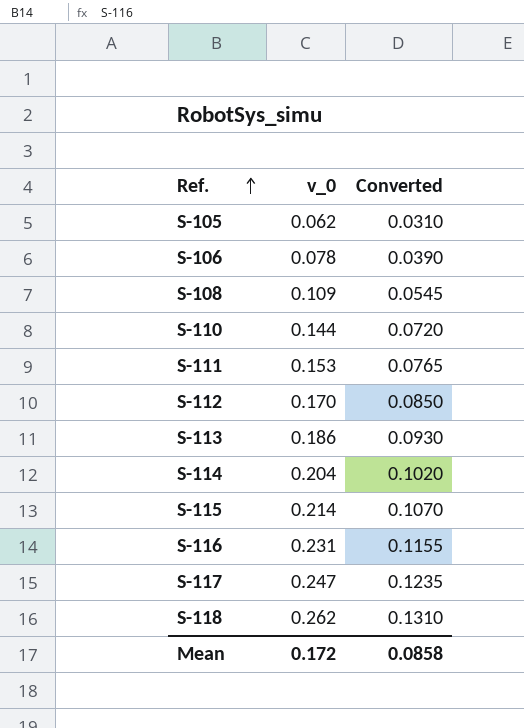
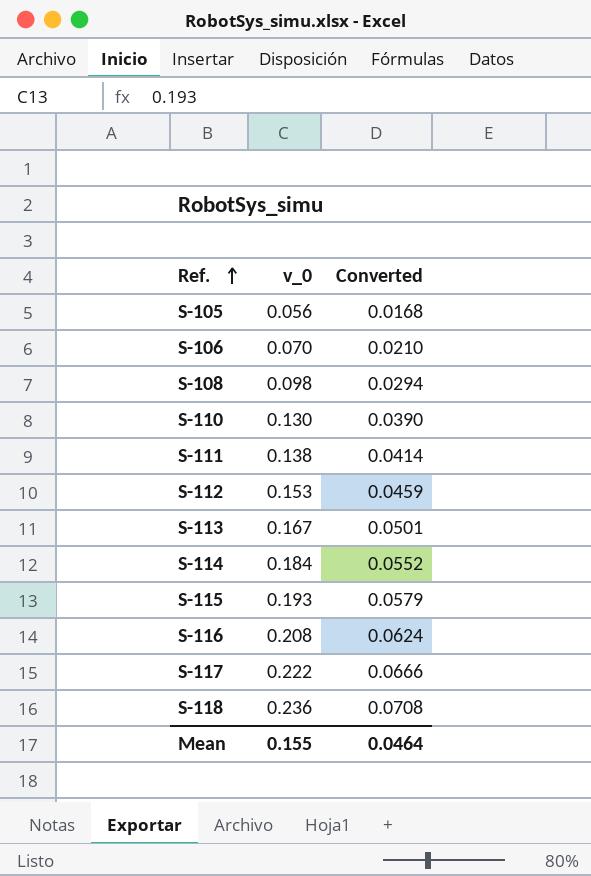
column Converted | formula: [v_0] * 0.5 -> [v_0] * 0.3
S-105 | v_0: 0.062 -> 0.056
S-106 | v_0: 0.078 -> 0.070
S-108 | v_0: 0.109 -> 0.098
S-110 | v_0: 0.144 -> 0.130
S-111 | v_0: 0.153 -> 0.138
S-112 | v_0: 0.170 -> 0.153
S-113 | v_0: 0.186 -> 0.167
S-114 | v_0: 0.204 -> 0.184
S-115 | v_0: 0.214 -> 0.193
S-116 | v_0: 0.231 -> 0.208
S-117 | v_0: 0.247 -> 0.222
S-118 | v_0: 0.262 -> 0.236
Mean | v_0: 0.172 -> 0.155
Mean | Converted: 0.0858 -> 0.0464

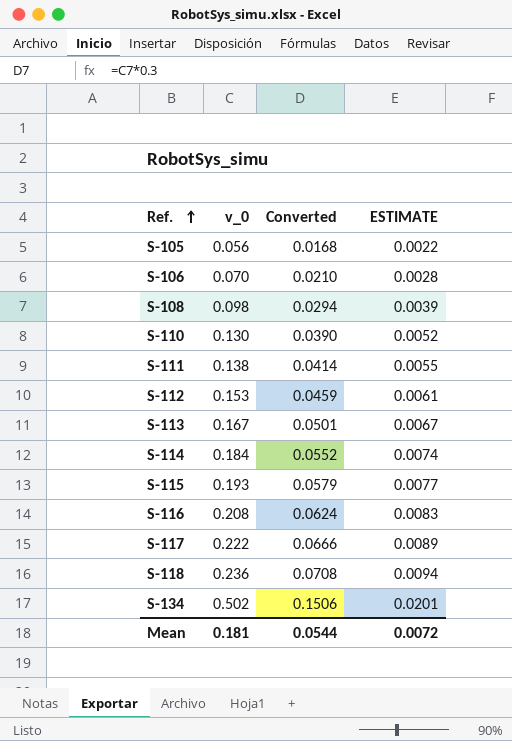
column ESTIMATE | formula: none -> [v_0] * 0.04
row S-134: none -> 0.502 | 0.1506 | 0.0201
Mean | v_0: 0.155 -> 0.181
Mean | Converted: 0.0464 -> 0.0544

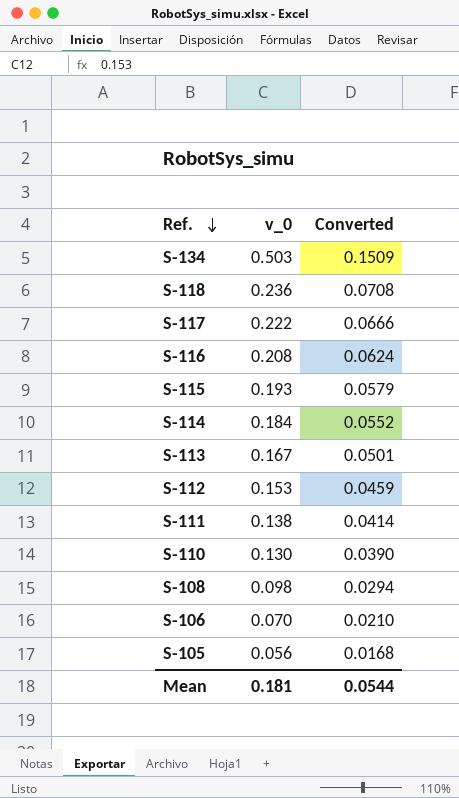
row order: Ref. ascending -> Ref. descending
column ESTIMATE | formula: [v_0] * 0.04 -> none
S-134 | v_0: 0.502 -> 0.503
S-134 | Converted: 0.1506 -> 0.1509

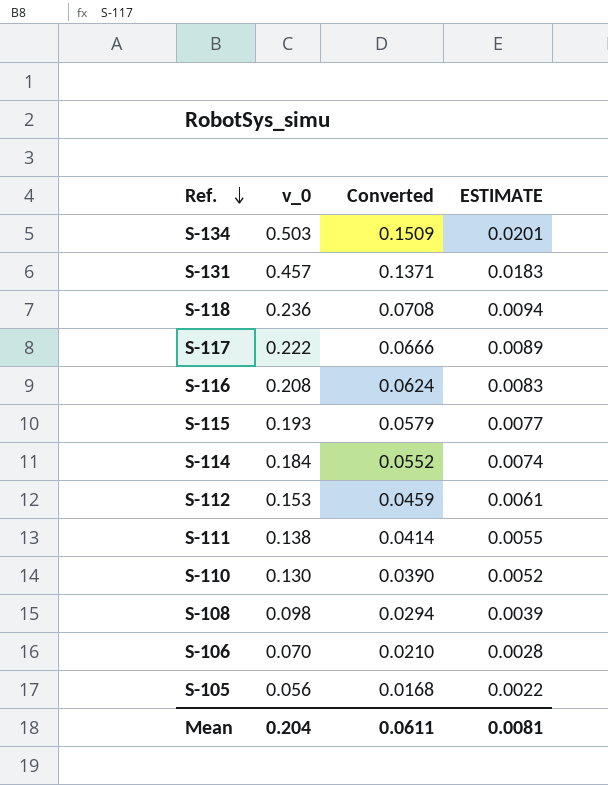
column ESTIMATE | formula: none -> [v_0] * 0.04
row S-113: 0.167 | 0.0501 -> none
row S-131: none -> 0.457 | 0.1371 | 0.0183
Mean | v_0: 0.181 -> 0.204
Mean | Converted: 0.0544 -> 0.0611

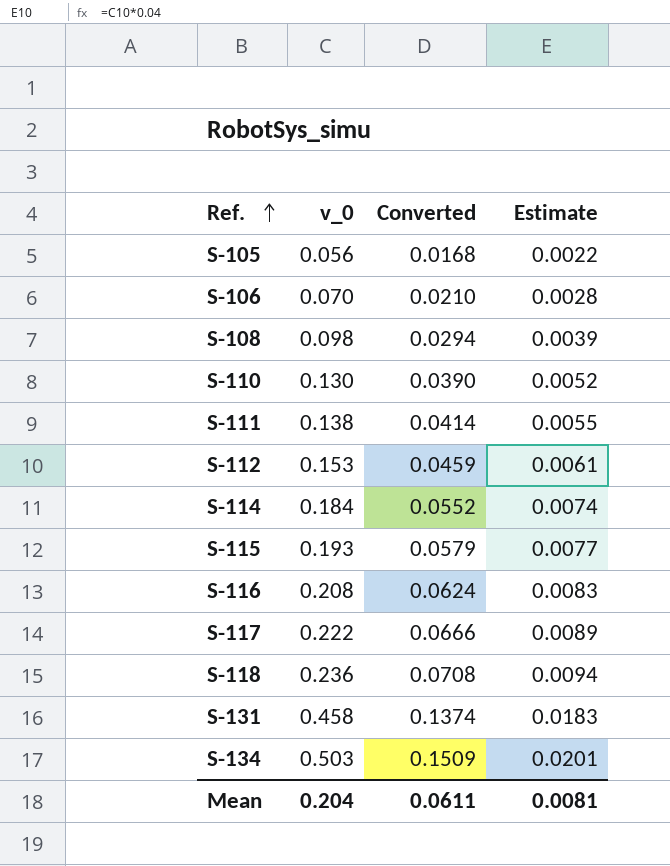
row order: Ref. descending -> Ref. ascending
column name: ESTIMATE -> Estimate
S-131 | v_0: 0.457 -> 0.458
S-131 | Converted: 0.1371 -> 0.1374

